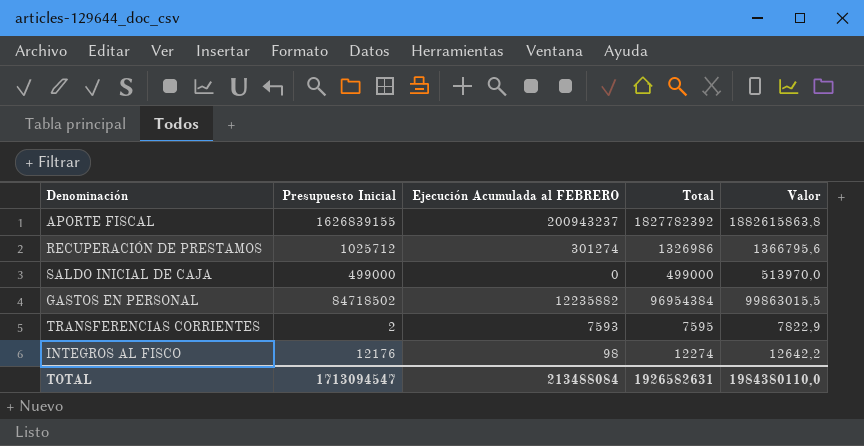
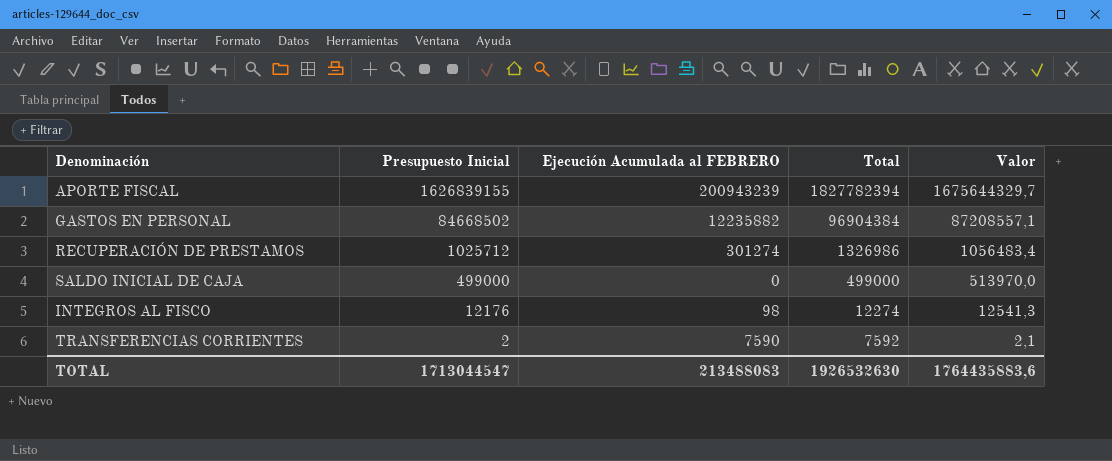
row order: none -> Presupuesto Inicial descending
column Valor | formula: [Total] * 1,03 -> [Presupuesto Inicial] * 1,03
APORTE FISCAL | Ejecución Acumulada al FEBRERO: 200943237 -> 200943239
APORTE FISCAL | Total: 1827782392 -> 1827782394
GASTOS EN PERSONAL | Presupuesto Inicial: 84718502 -> 84668502
GASTOS EN PERSONAL | Total: 96954384 -> 96904384
TRANSFERENCIAS CORRIENTES | Ejecución Acumulada al FEBRERO: 7593 -> 7590
TRANSFERENCIAS CORRIENTES | Total: 7595 -> 7592
TOTAL | Presupuesto Inicial: 1713094547 -> 1713044547
TOTAL | Ejecución Acumulada al FEBRERO: 213488084 -> 213488083
TOTAL | Total: 1926582631 -> 1926532630
TOTAL | Valor: 1984380110,0 -> 1764435883,6

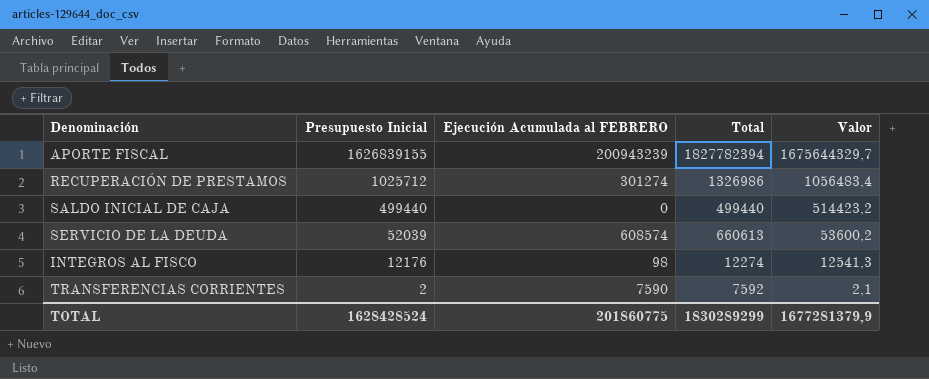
row GASTOS EN PERSONAL: 84668502 | 12235882 | 96904384 | 87208557,1 -> none
SALDO INICIAL DE CAJA | Presupuesto Inicial: 499000 -> 499440
SALDO INICIAL DE CAJA | Total: 499000 -> 499440
SALDO INICIAL DE CAJA | Valor: 513970,0 -> 514423,2
row SERVICIO DE LA DEUDA: none -> 52039 | 608574 | 660613 | 53600,2
TOTAL | Presupuesto Inicial: 1713044547 -> 1628428524
TOTAL | Ejecución Acumulada al FEBRERO: 213488083 -> 201860775
TOTAL | Total: 1926532630 -> 1830289299
TOTAL | Valor: 1764435883,6 -> 1677281379,9

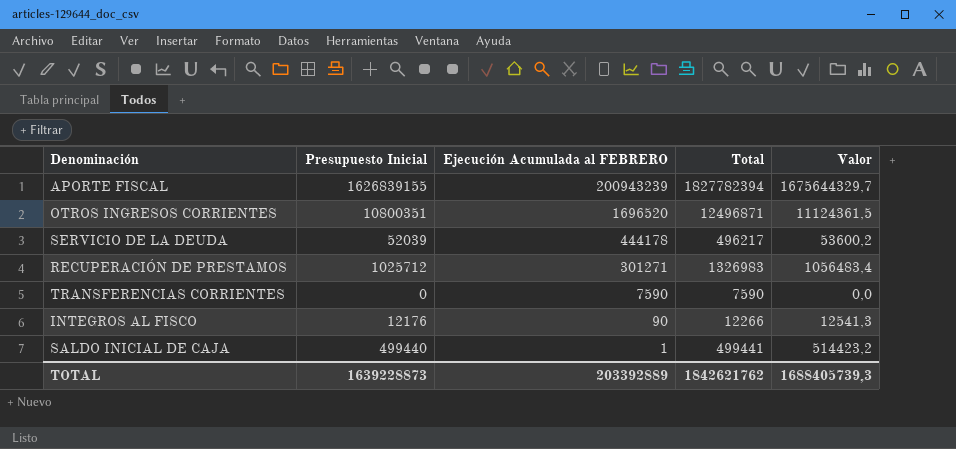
row order: Presupuesto Inicial descending -> Ejecución Acumulada al FEBRERO descending
row OTROS INGRESOS CORRIENTES: none -> 10800351 | 1696520 | 12496871 | 11124361,5
SERVICIO DE LA DEUDA | Ejecución Acumulada al FEBRERO: 608574 -> 444178
SERVICIO DE LA DEUDA | Total: 660613 -> 496217
RECUPERACIÓN DE PRESTAMOS | Ejecución Acumulada al FEBRERO: 301274 -> 301271
RECUPERACIÓN DE PRESTAMOS | Total: 1326986 -> 1326983
TRANSFERENCIAS CORRIENTES | Presupuesto Inicial: 2 -> 0
TRANSFERENCIAS CORRIENTES | Total: 7592 -> 7590
TRANSFERENCIAS CORRIENTES | Valor: 2,1 -> 0,0
INTEGROS AL FISCO | Ejecución Acumulada al FEBRERO: 98 -> 90
INTEGROS AL FISCO | Total: 12274 -> 12266
SALDO INICIAL DE CAJA | Ejecución Acumulada al FEBRERO: 0 -> 1
SALDO INICIAL DE CAJA | Total: 499440 -> 499441
TOTAL | Presupuesto Inicial: 1628428524 -> 1639228873
TOTAL | Ejecución Acumulada al FEBRERO: 201860775 -> 203392889
TOTAL | Total: 1830289299 -> 1842621762
TOTAL | Valor: 1677281379,9 -> 1688405739,3

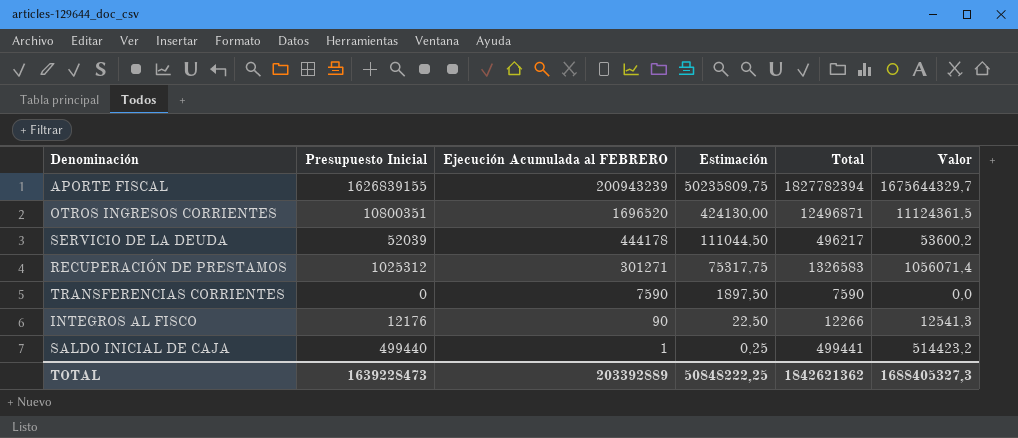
column Estimación | formula: none -> [Ejecución Acumulada al FEBRERO] * 0,25
RECUPERACIÓN DE PRESTAMOS | Presupuesto Inicial: 1025712 -> 1025312
RECUPERACIÓN DE PRESTAMOS | Total: 1326983 -> 1326583
RECUPERACIÓN DE PRESTAMOS | Valor: 1056483,4 -> 1056071,4
TOTAL | Presupuesto Inicial: 1639228873 -> 1639228473
TOTAL | Total: 1842621762 -> 1842621362
TOTAL | Valor: 1688405739,3 -> 1688405327,3

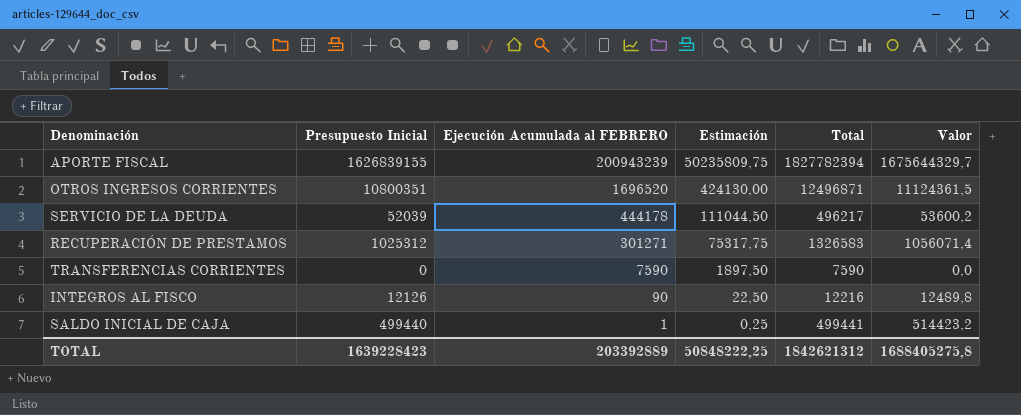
INTEGROS AL FISCO | Presupuesto Inicial: 12176 -> 12126
INTEGROS AL FISCO | Total: 12266 -> 12216
INTEGROS AL FISCO | Valor: 12541,3 -> 12489,8
TOTAL | Presupuesto Inicial: 1639228473 -> 1639228423
TOTAL | Total: 1842621362 -> 1842621312
TOTAL | Valor: 1688405327,3 -> 1688405275,8

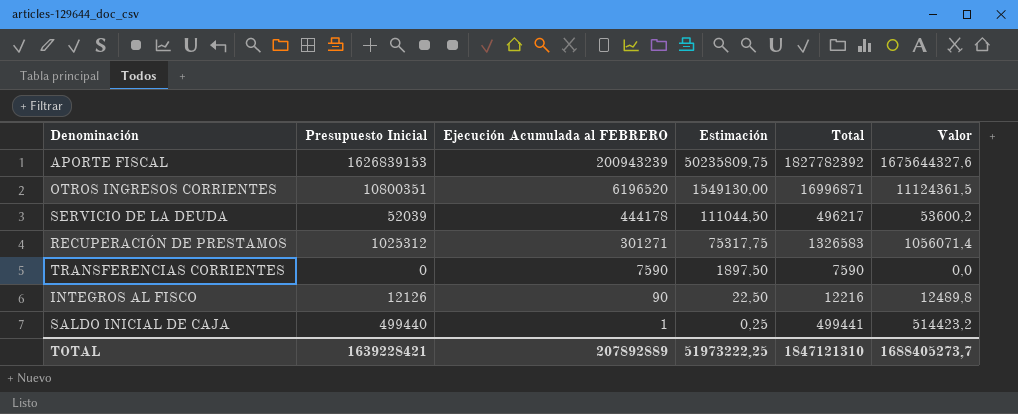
APORTE FISCAL | Presupuesto Inicial: 1626839155 -> 1626839153
APORTE FISCAL | Total: 1827782394 -> 1827782392
APORTE FISCAL | Valor: 1675644329,7 -> 1675644327,6
OTROS INGRESOS CORRIENTES | Ejecución Acumulada al FEBRERO: 1696520 -> 6196520
OTROS INGRESOS CORRIENTES | Estimación: 424130,00 -> 1549130,00
OTROS INGRESOS CORRIENTES | Total: 12496871 -> 16996871
TOTAL | Presupuesto Inicial: 1639228423 -> 1639228421
TOTAL | Ejecución Acumulada al FEBRERO: 203392889 -> 207892889
TOTAL | Estimación: 50848222,25 -> 51973222,25
TOTAL | Total: 1842621312 -> 1847121310
TOTAL | Valor: 1688405275,8 -> 1688405273,7

